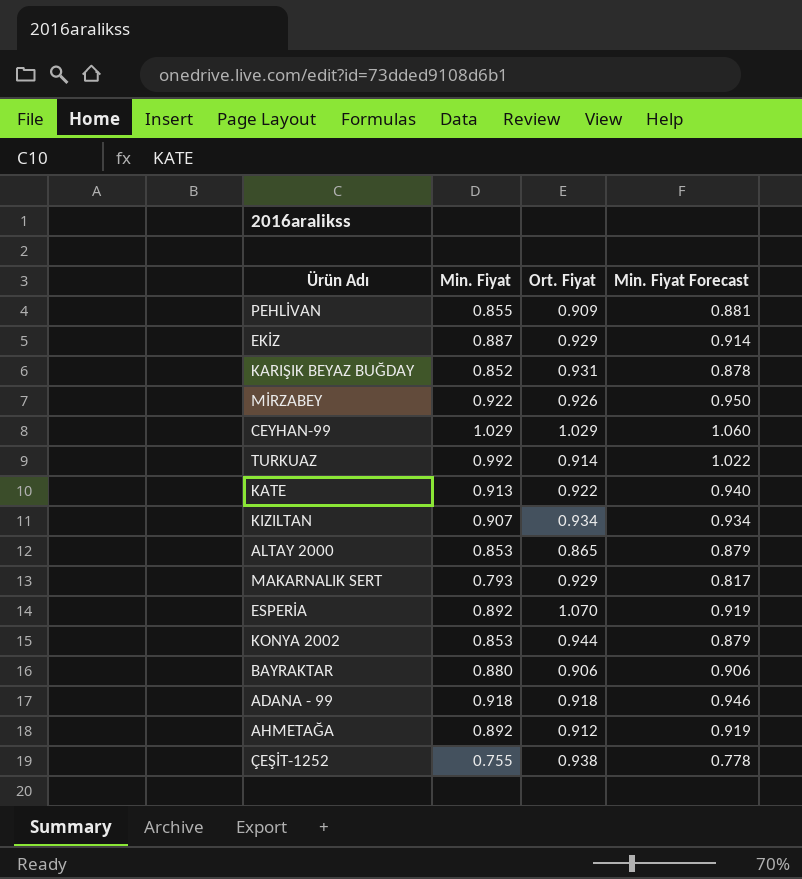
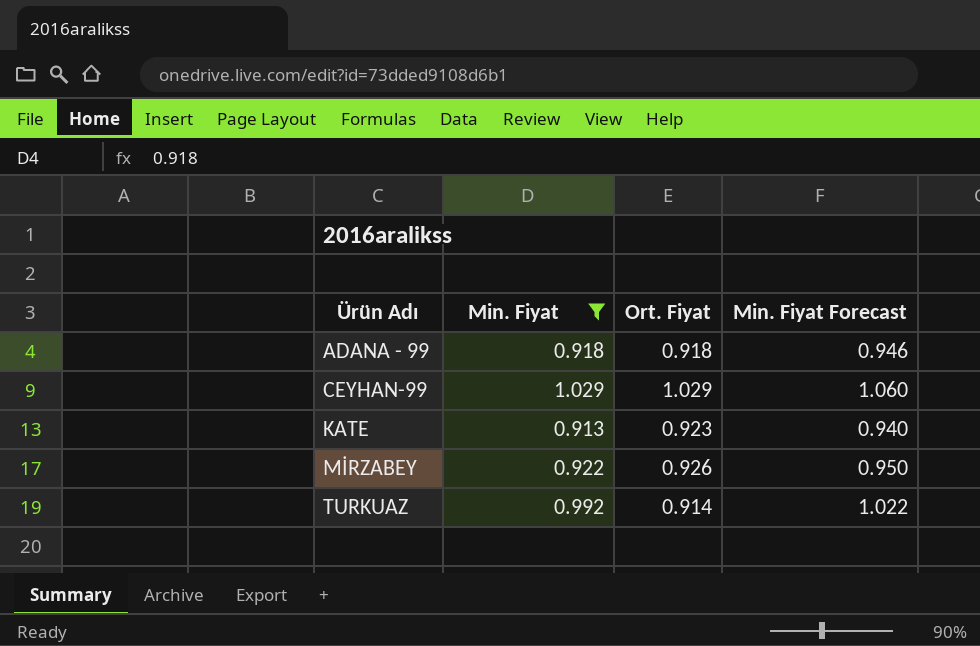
filter: none -> Min. Fiyat >= 0.913
row order: none -> Ürün Adı ascending
KATE | Ort. Fiyat: 0.922 -> 0.923

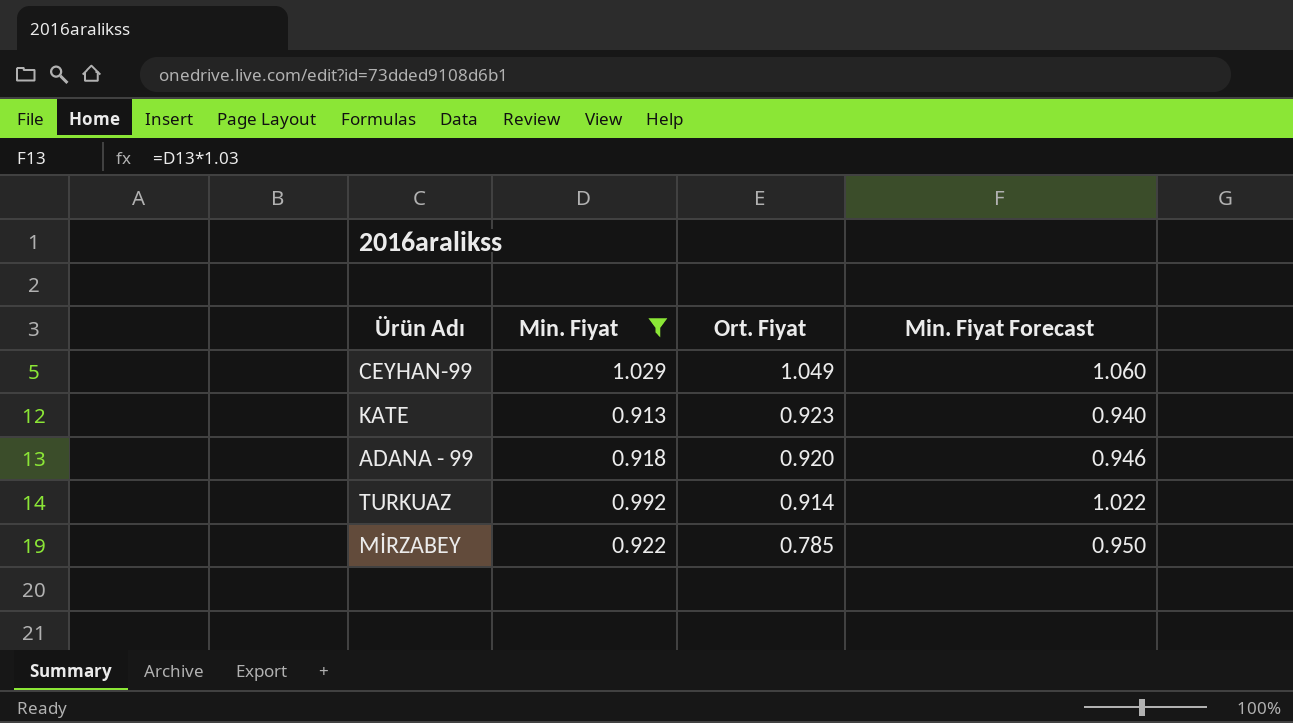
row order: Ürün Adı ascending -> Ort. Fiyat descending
CEYHAN-99 | Ort. Fiyat: 1.029 -> 1.049
ADANA - 99 | Ort. Fiyat: 0.918 -> 0.920
MİRZABEY | Ort. Fiyat: 0.926 -> 0.785

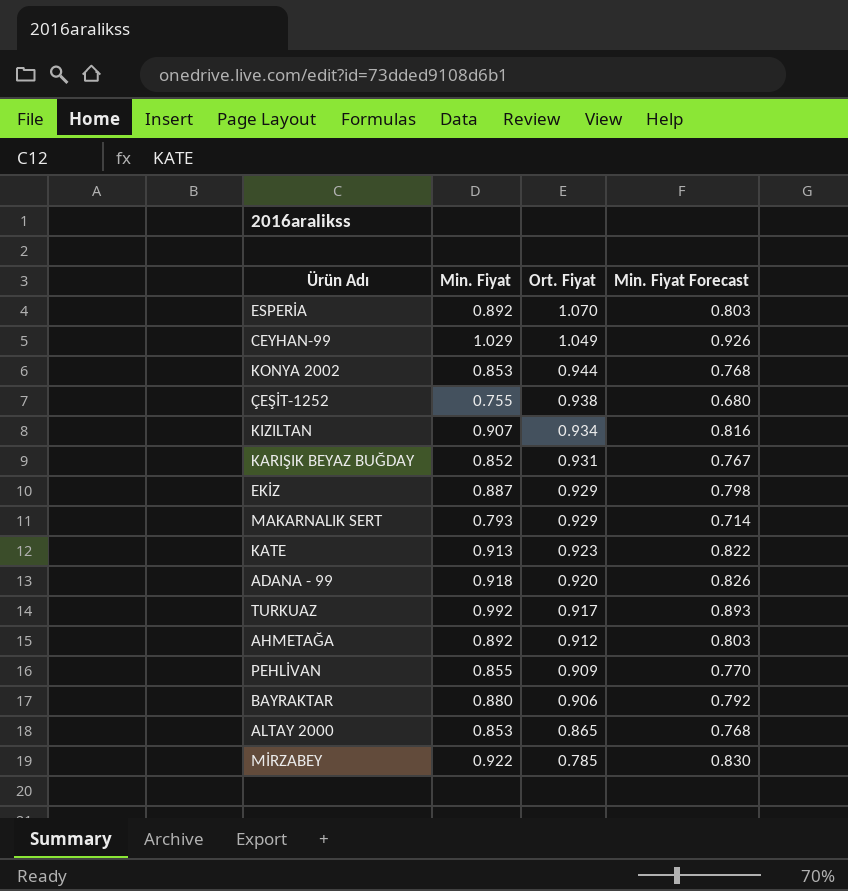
filter: Min. Fiyat >= 0.913 -> none
column Min. Fiyat Forecast | formula: [Min. Fiyat] * 1.03 -> [Min. Fiyat] * 0.9
TURKUAZ | Ort. Fiyat: 0.914 -> 0.917

